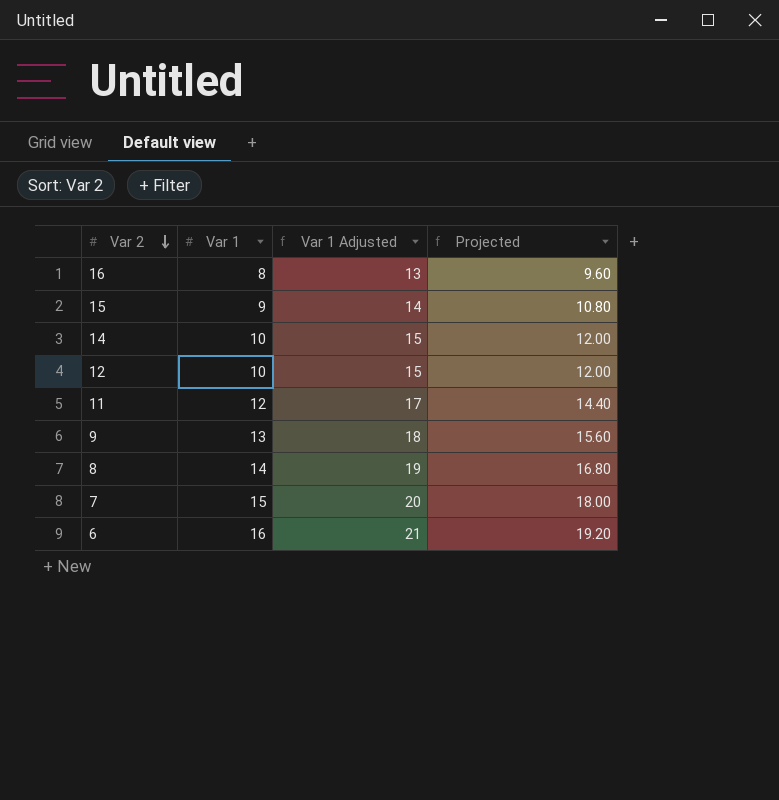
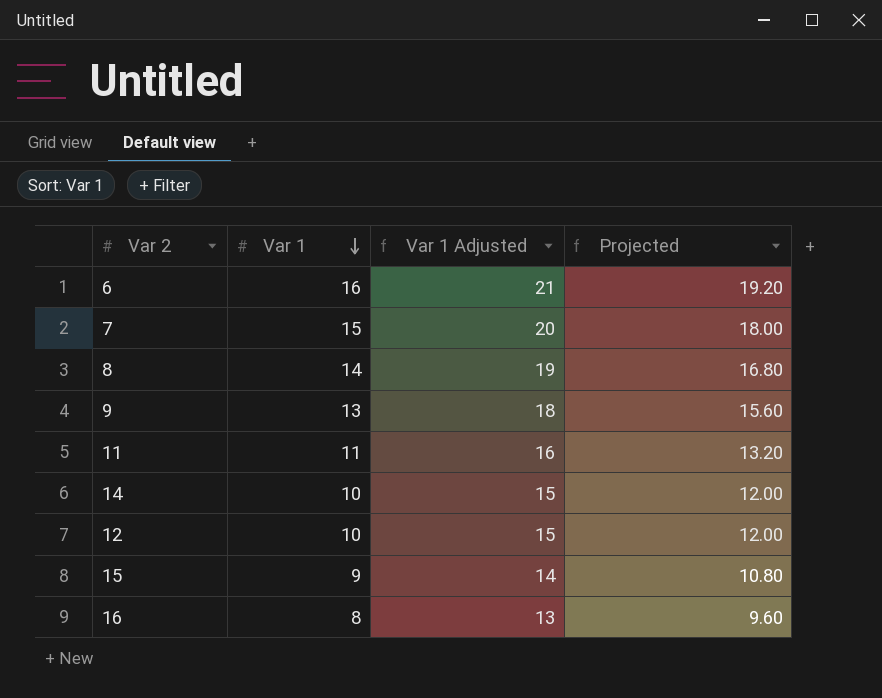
row order: Var 2 descending -> Var 1 descending
11 | Var 1: 12 -> 11
11 | Var 1 Adjusted: 17 -> 16
11 | Projected: 14.40 -> 13.20

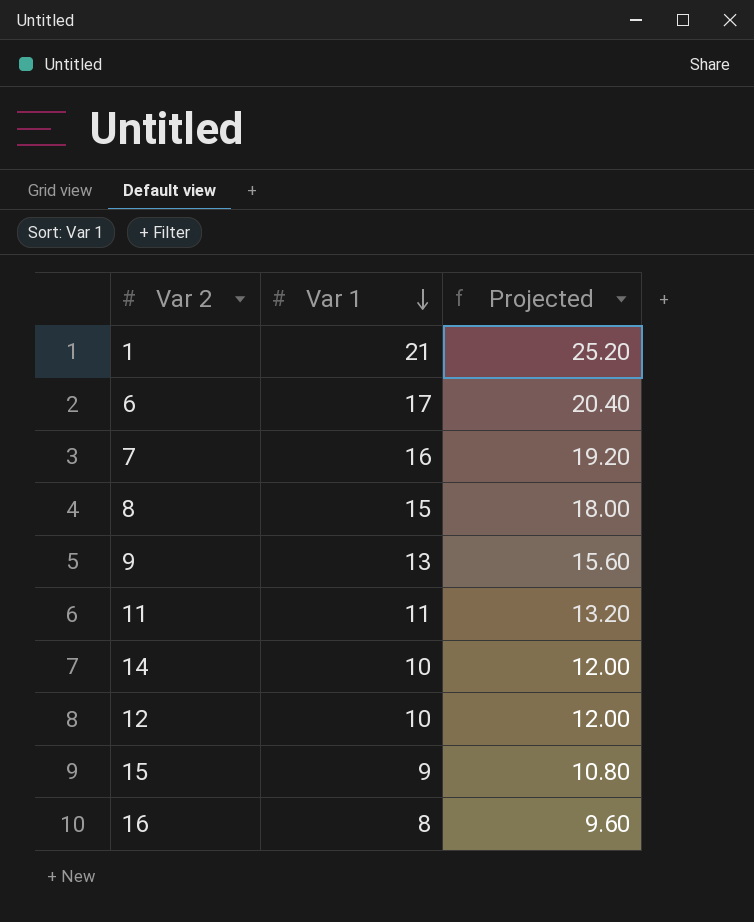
column Var 1 Adjusted | formula: [Var 1] + 5 -> none
row 1: none -> 21 | 25.20
6 | Var 1: 16 -> 17
6 | Projected: 19.20 -> 20.40
7 | Var 1: 15 -> 16
7 | Projected: 18.00 -> 19.20
8 | Var 1: 14 -> 15
8 | Projected: 16.80 -> 18.00

